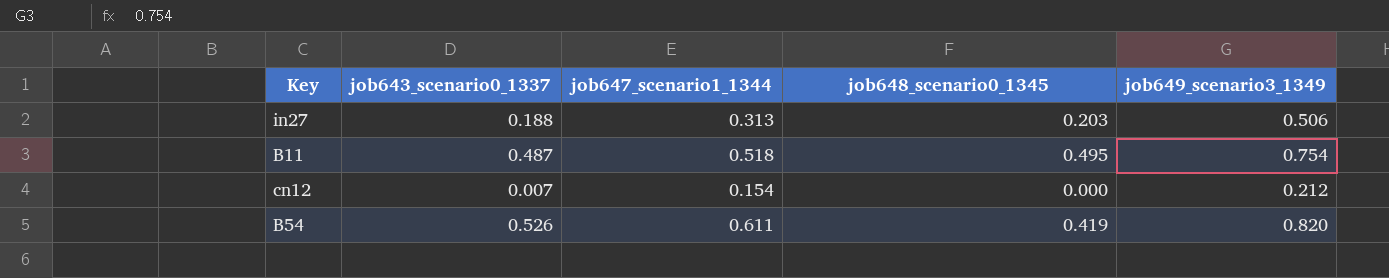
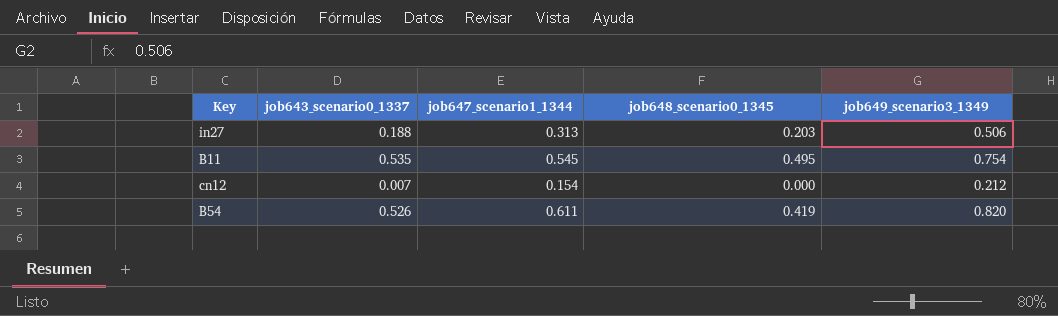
B11 | job643_scenario0_1337: 0.487 -> 0.535
B11 | job647_scenario1_1344: 0.518 -> 0.545

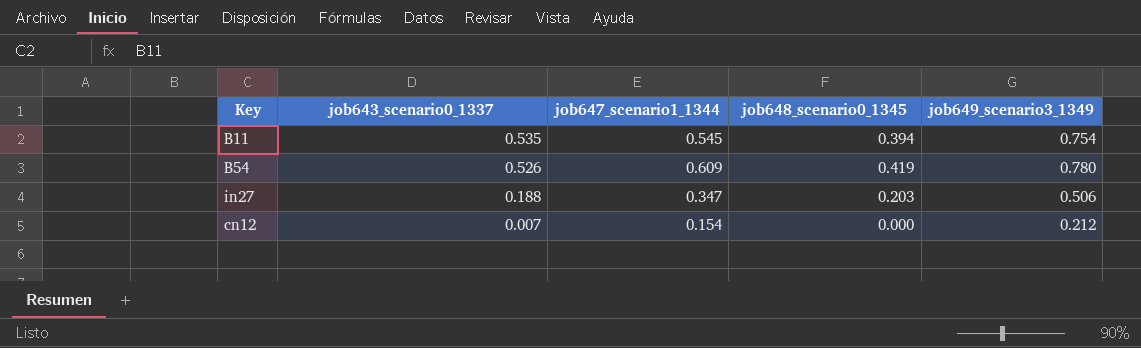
row order: none -> job643_scenario0_1337 descending
B11 | job648_scenario0_1345: 0.495 -> 0.394
B54 | job647_scenario1_1344: 0.611 -> 0.609
B54 | job649_scenario3_1349: 0.820 -> 0.780
in27 | job647_scenario1_1344: 0.313 -> 0.347

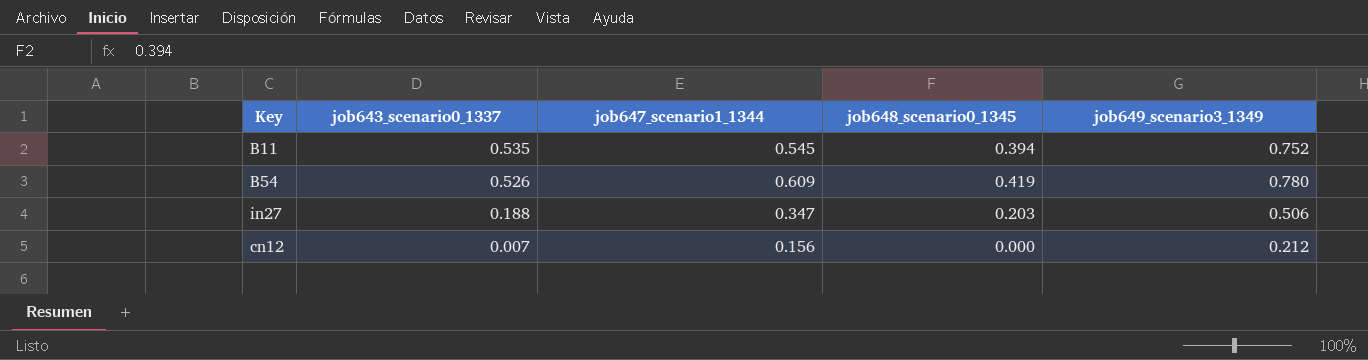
B11 | job649_scenario3_1349: 0.754 -> 0.752
cn12 | job647_scenario1_1344: 0.154 -> 0.156

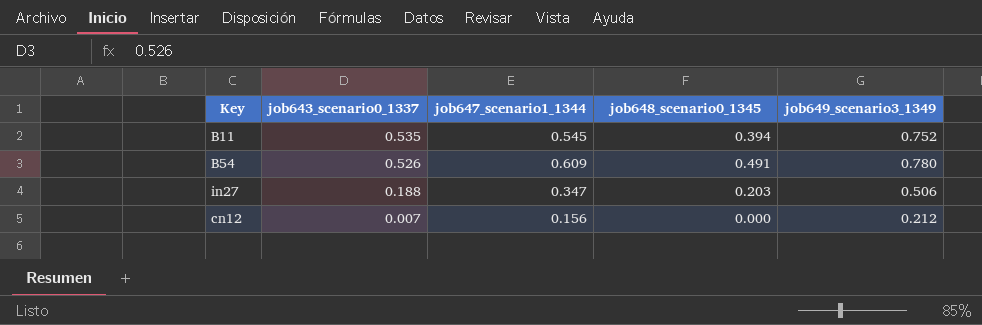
B54 | job648_scenario0_1345: 0.419 -> 0.491

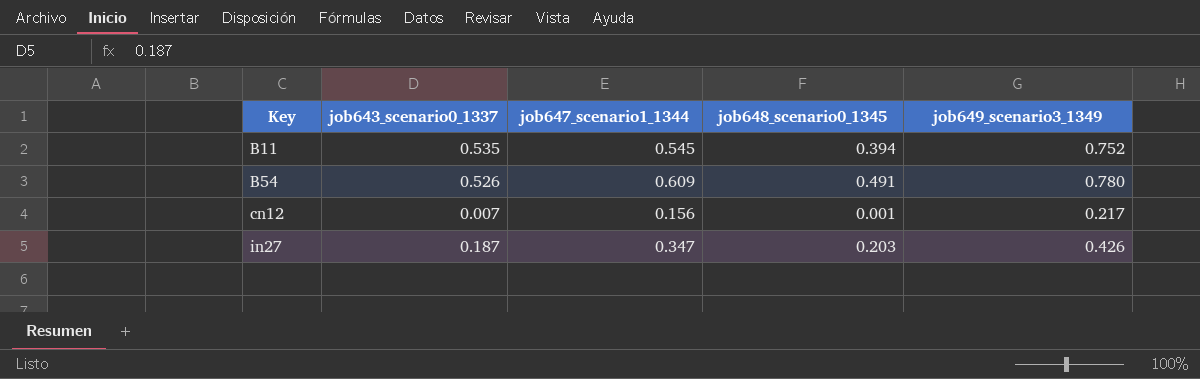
row order: job643_scenario0_1337 descending -> Key ascending
cn12 | job648_scenario0_1345: 0.000 -> 0.001
cn12 | job649_scenario3_1349: 0.212 -> 0.217
in27 | job643_scenario0_1337: 0.188 -> 0.187
in27 | job649_scenario3_1349: 0.506 -> 0.426

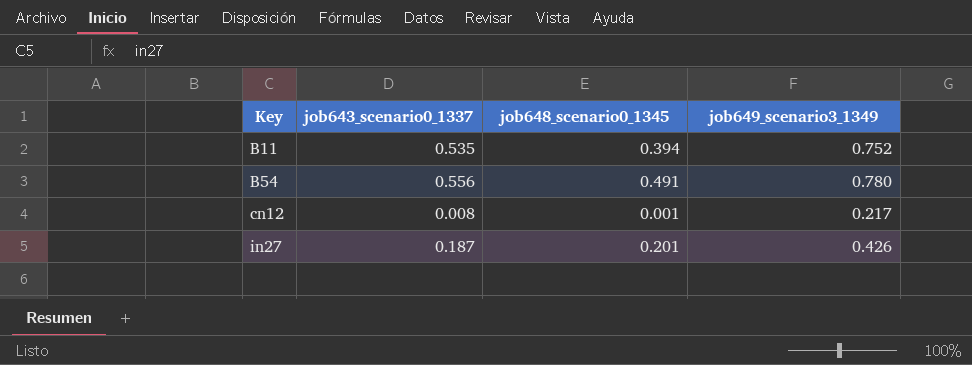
column job647_scenario1_1344 | position: 3 -> none
B54 | job643_scenario0_1337: 0.526 -> 0.556
cn12 | job643_scenario0_1337: 0.007 -> 0.008
in27 | job648_scenario0_1345: 0.203 -> 0.201

